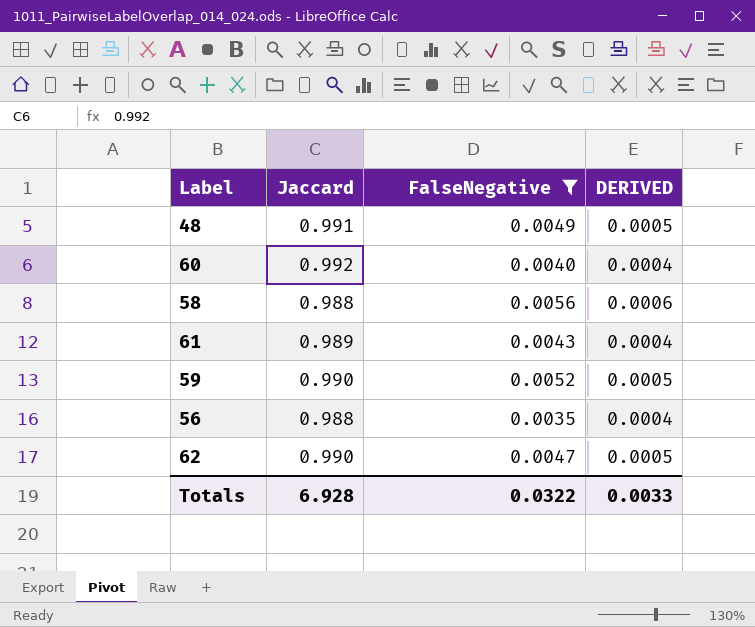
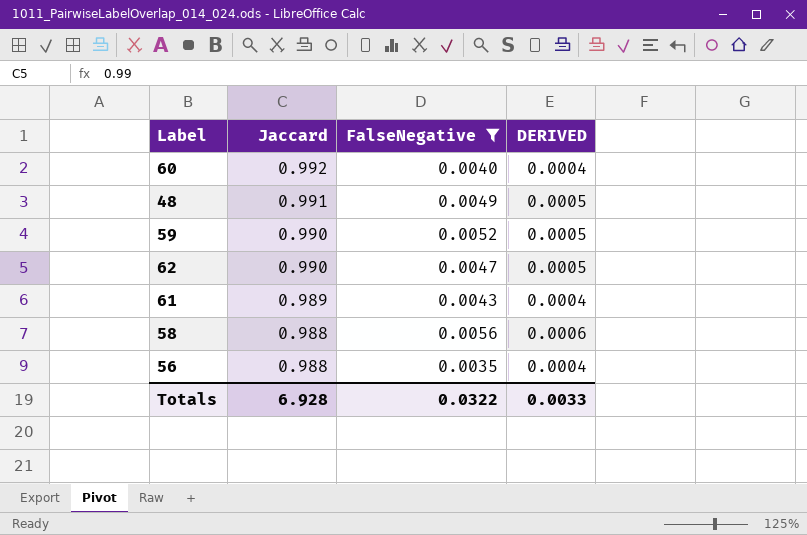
row order: none -> Jaccard descending

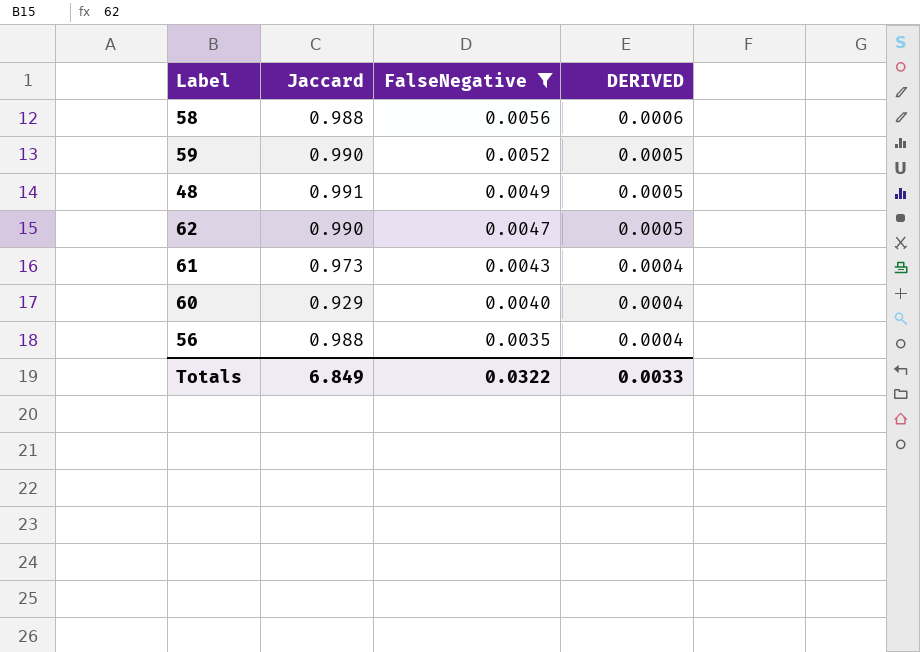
row order: Jaccard descending -> FalseNegative descending
61 | Jaccard: 0.989 -> 0.973
60 | Jaccard: 0.992 -> 0.929
Totals | Jaccard: 6.928 -> 6.849

